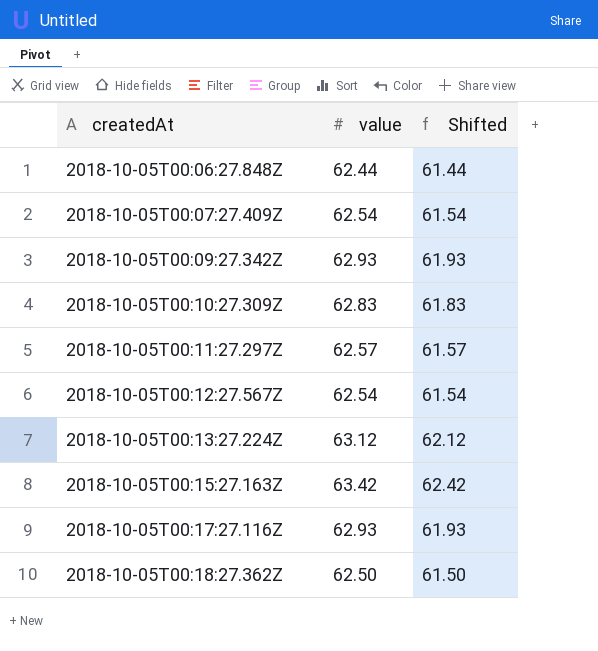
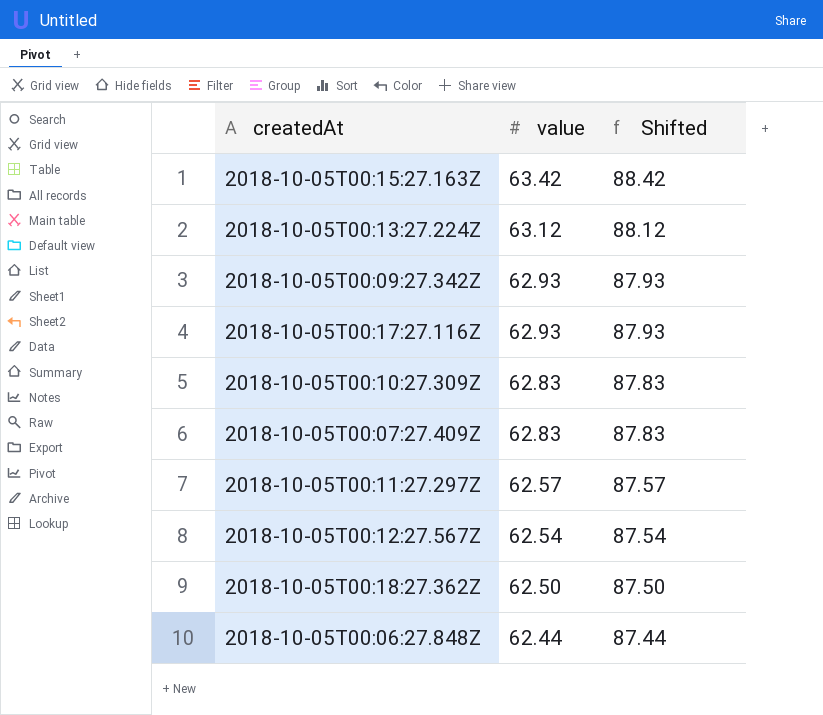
row order: createdAt ascending -> value descending
column Shifted | formula: [value] - 1 -> [value] + 25
2018-10-05T00:07:27.409Z | value: 62.54 -> 62.83

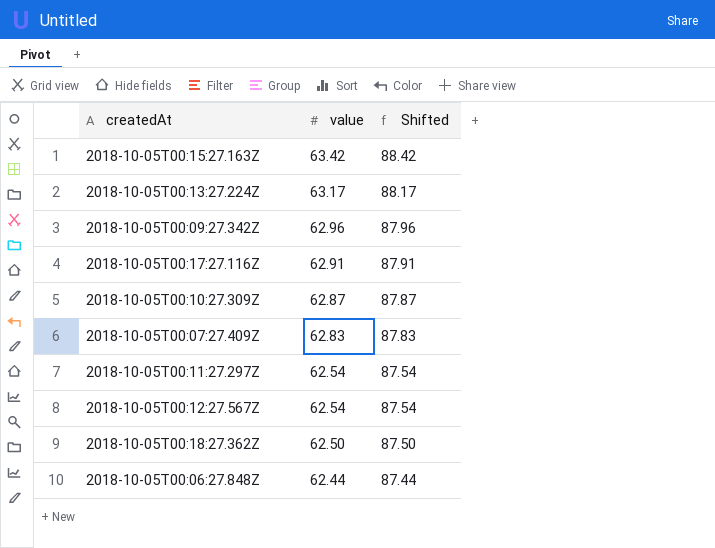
2018-10-05T00:13:27.224Z | value: 63.12 -> 63.17
2018-10-05T00:13:27.224Z | Shifted: 88.12 -> 88.17
2018-10-05T00:09:27.342Z | value: 62.93 -> 62.96
2018-10-05T00:09:27.342Z | Shifted: 87.93 -> 87.96
2018-10-05T00:17:27.116Z | value: 62.93 -> 62.91
2018-10-05T00:17:27.116Z | Shifted: 87.93 -> 87.91
2018-10-05T00:10:27.309Z | value: 62.83 -> 62.87
2018-10-05T00:10:27.309Z | Shifted: 87.83 -> 87.87
2018-10-05T00:11:27.297Z | value: 62.57 -> 62.54
2018-10-05T00:11:27.297Z | Shifted: 87.57 -> 87.54

